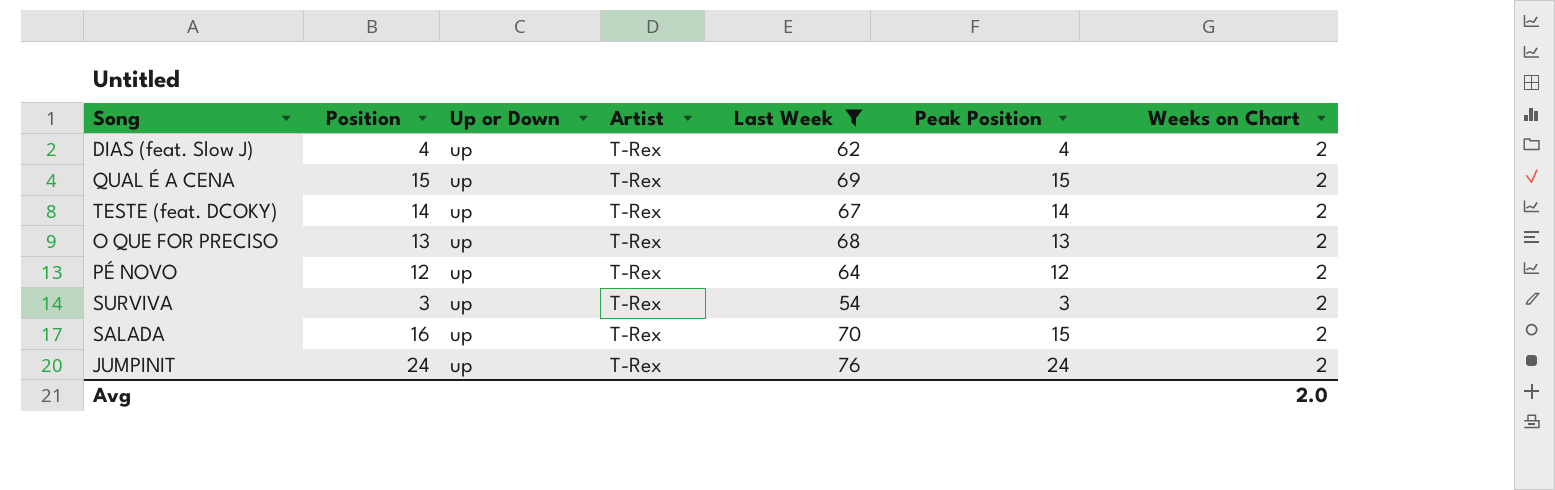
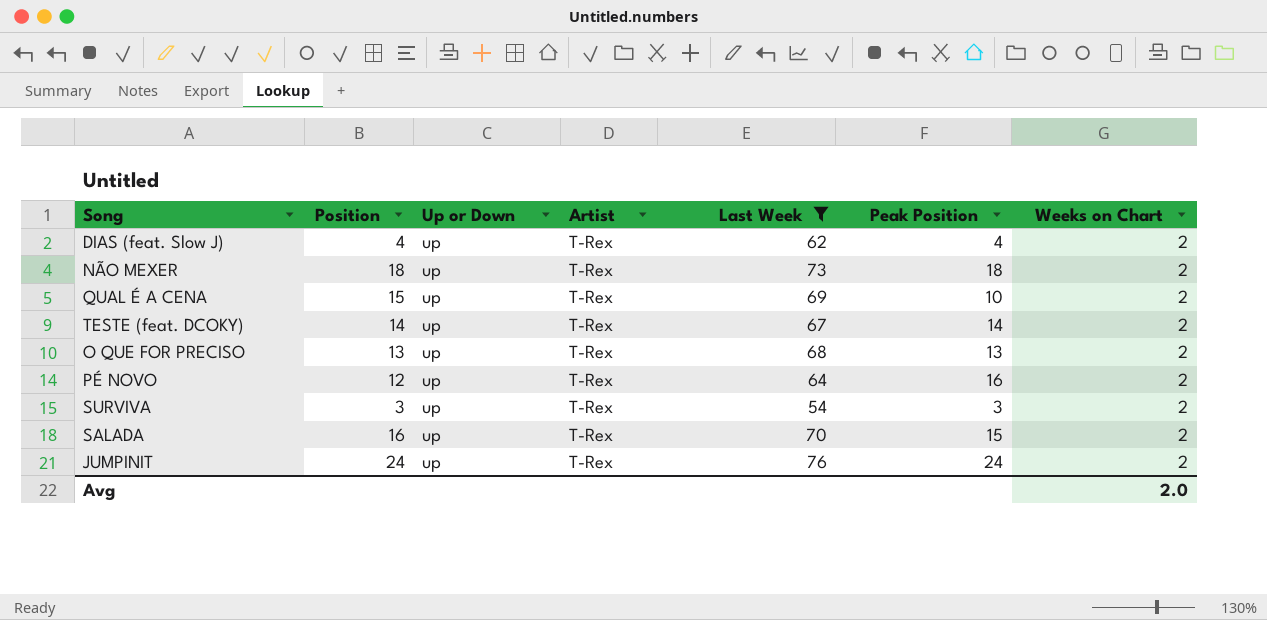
row NÃO MEXER: none -> 18 | up | T-Rex | 73 | 18 | 2
QUAL É A CENA | Peak Position: 15 -> 10
PÉ NOVO | Peak Position: 12 -> 16

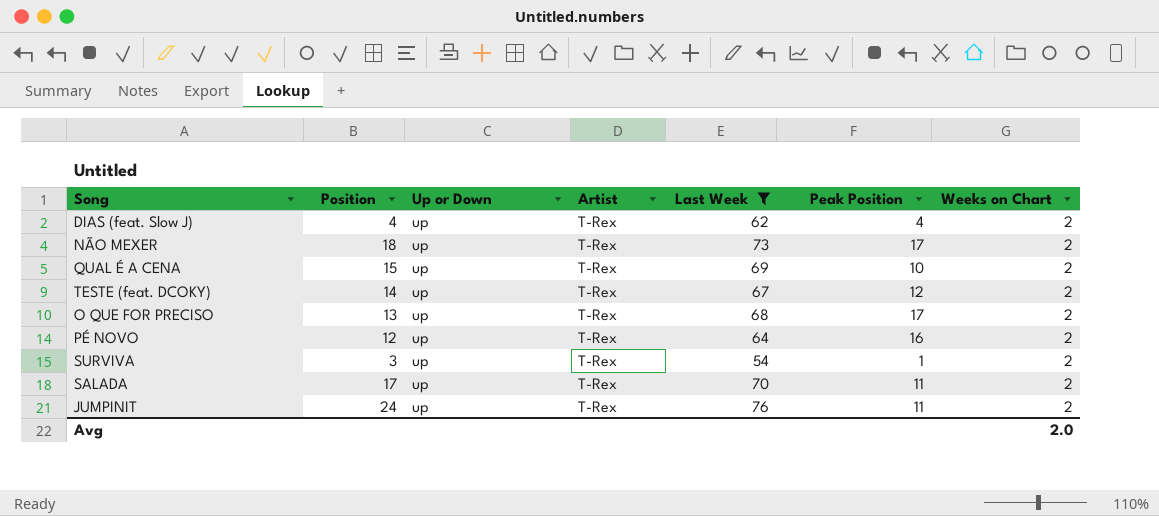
NÃO MEXER | Peak Position: 18 -> 17
TESTE (feat. DCOKY) | Peak Position: 14 -> 12
O QUE FOR PRECISO | Peak Position: 13 -> 17
SURVIVA | Peak Position: 3 -> 1
SALADA | Position: 16 -> 17
SALADA | Peak Position: 15 -> 11
JUMPINIT | Peak Position: 24 -> 11

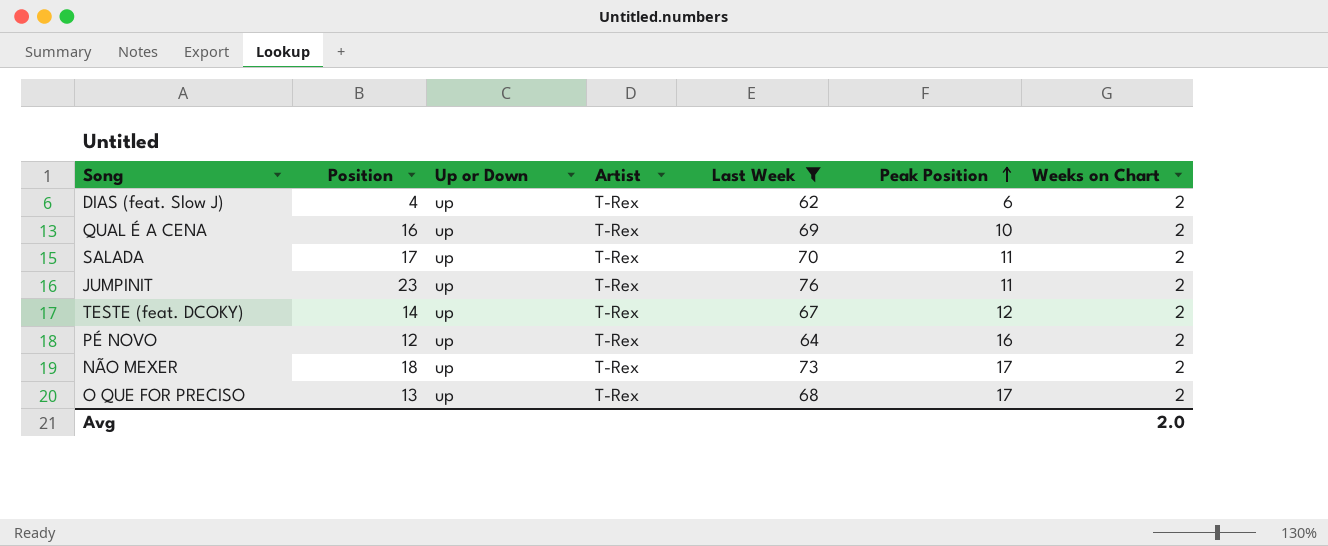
row order: none -> Peak Position ascending
row SURVIVA: 3 | up | T-Rex | 54 | 1 | 2 -> none
DIAS (feat. Slow J) | Peak Position: 4 -> 6
QUAL É A CENA | Position: 15 -> 16
JUMPINIT | Position: 24 -> 23

